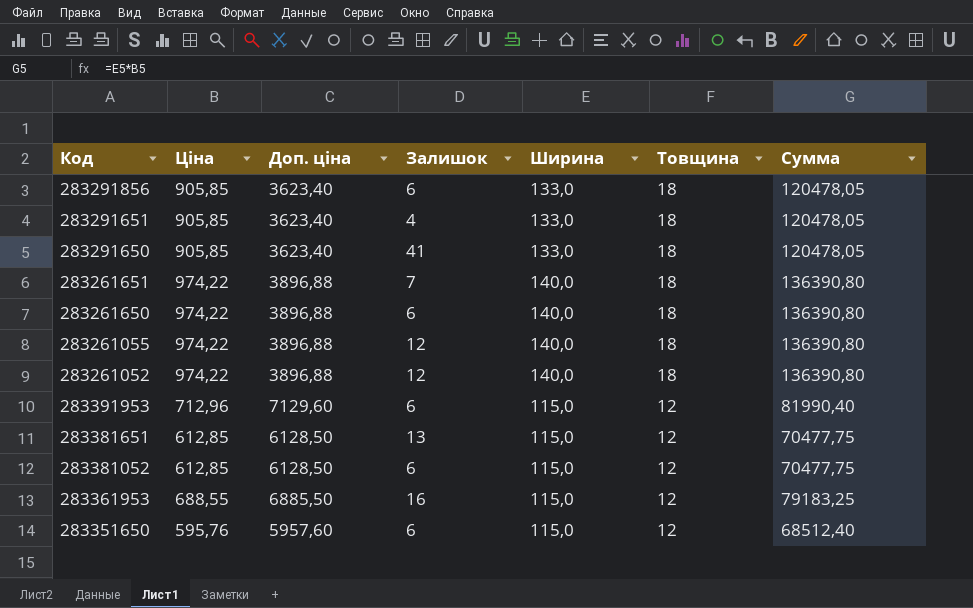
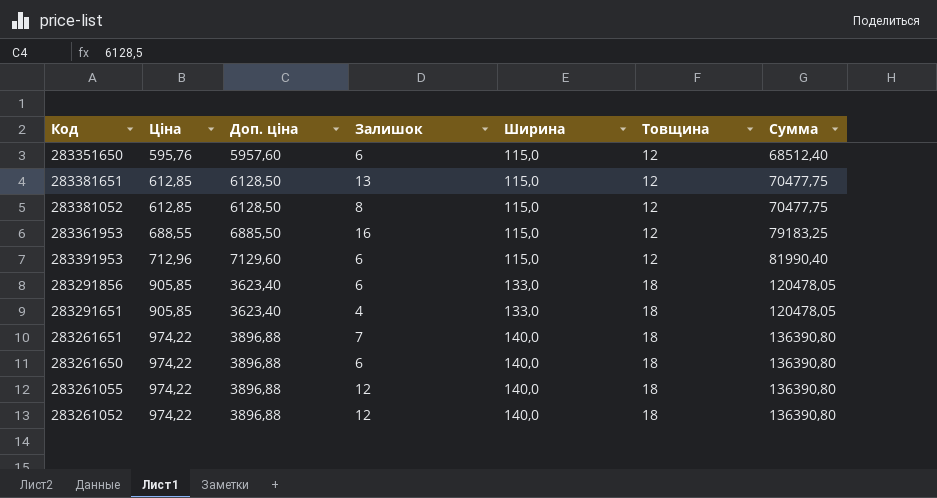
row order: Товщина descending -> Ціна ascending
row 283291650: 905,85 | 3623,40 | 41 | 133,0 | 18 | 120478,05 -> none
283381052 | Залишок: 6 -> 8

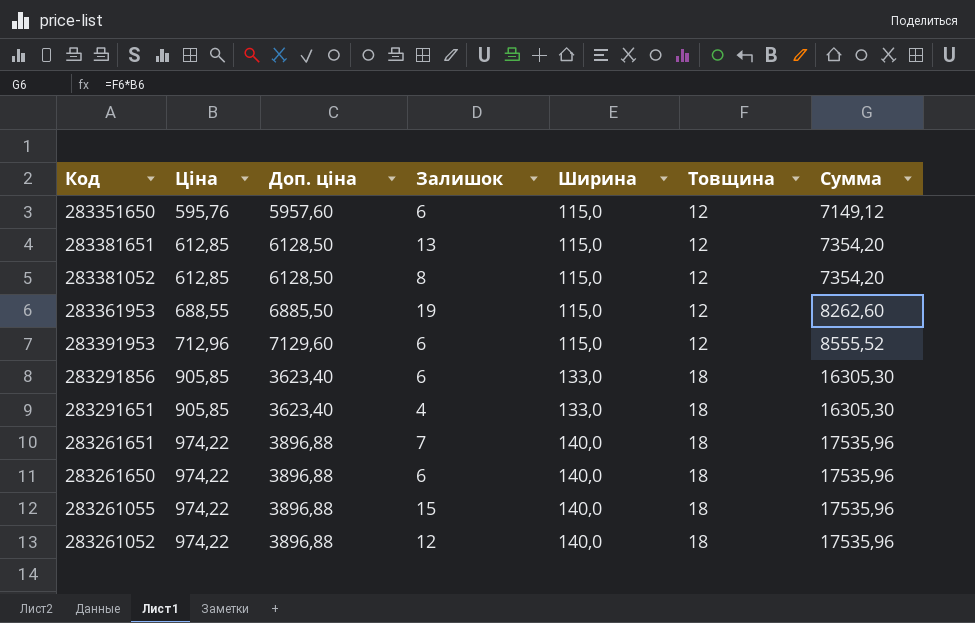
column Сумма | formula: [Ціна] * [Ширина] -> [Ціна] * [Товщина]
283361953 | Залишок: 16 -> 19
283261055 | Залишок: 12 -> 15

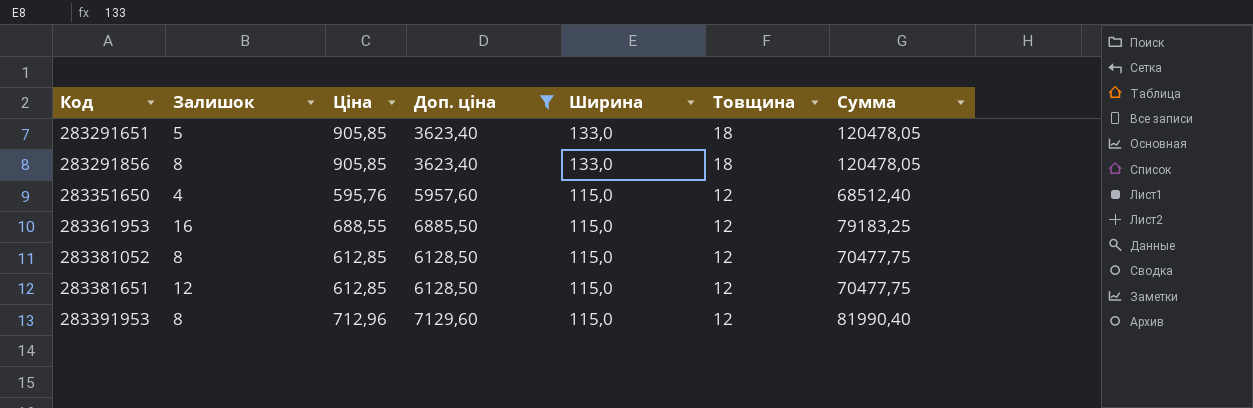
filter: none -> Доп. ціна != 3896,88
row order: Ціна ascending -> Код ascending
column Залишок | position: 4 -> 2
column Сумма | formula: [Ціна] * [Товщина] -> [Ціна] * [Ширина]
283291651 | Залишок: 4 -> 5
283291856 | Залишок: 6 -> 8
283351650 | Залишок: 6 -> 4
283361953 | Залишок: 19 -> 16
283381651 | Залишок: 13 -> 12
283391953 | Залишок: 6 -> 8

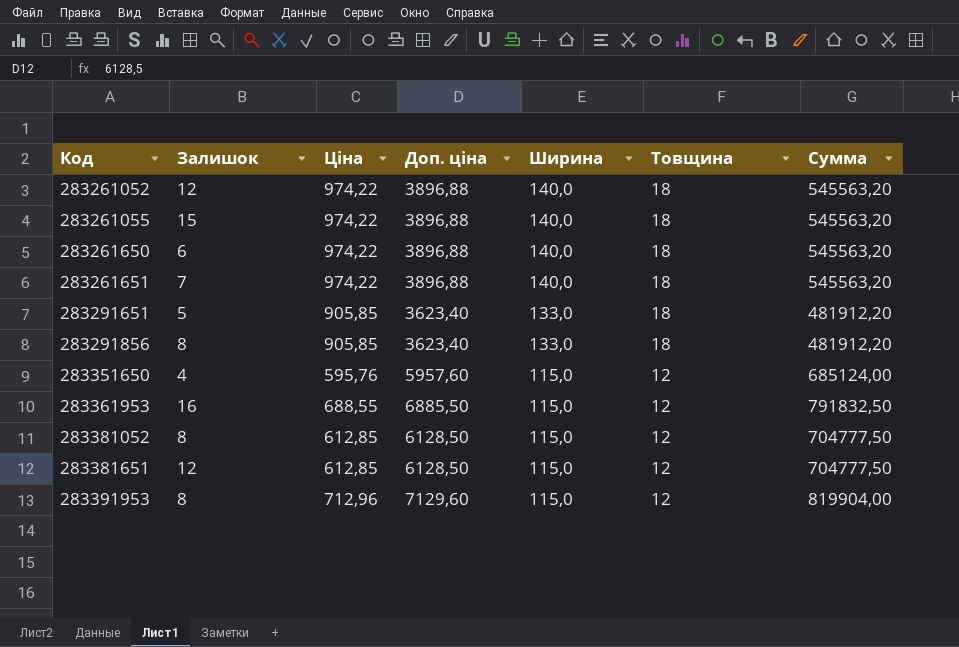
filter: Доп. ціна != 3896,88 -> none
column Сумма | formula: [Ціна] * [Ширина] -> [Доп. ціна] * [Ширина]

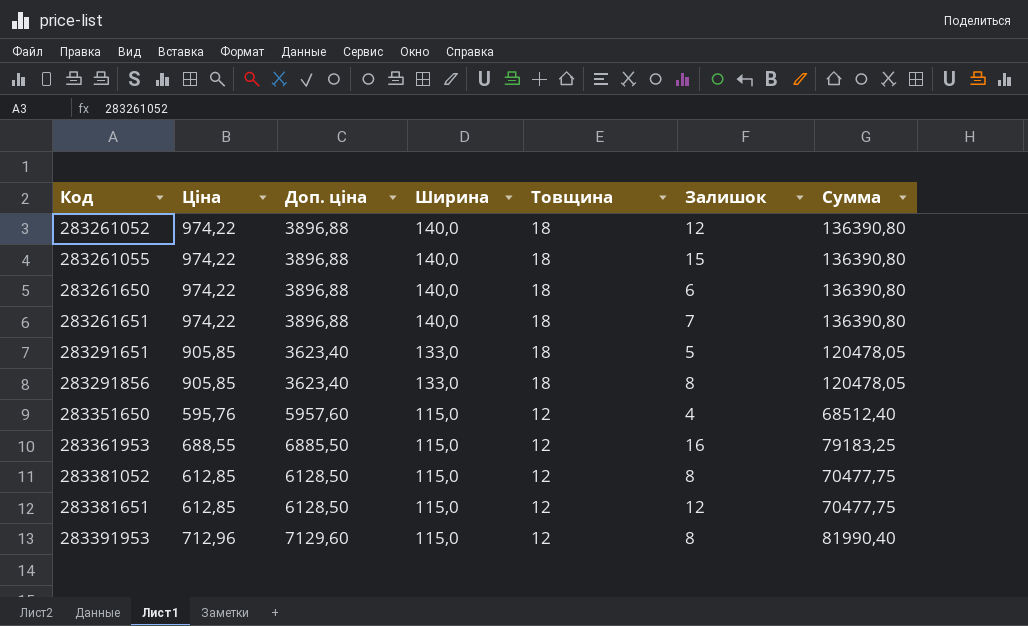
column Залишок | position: 2 -> 6
column Сумма | formula: [Доп. ціна] * [Ширина] -> [Ціна] * [Ширина]

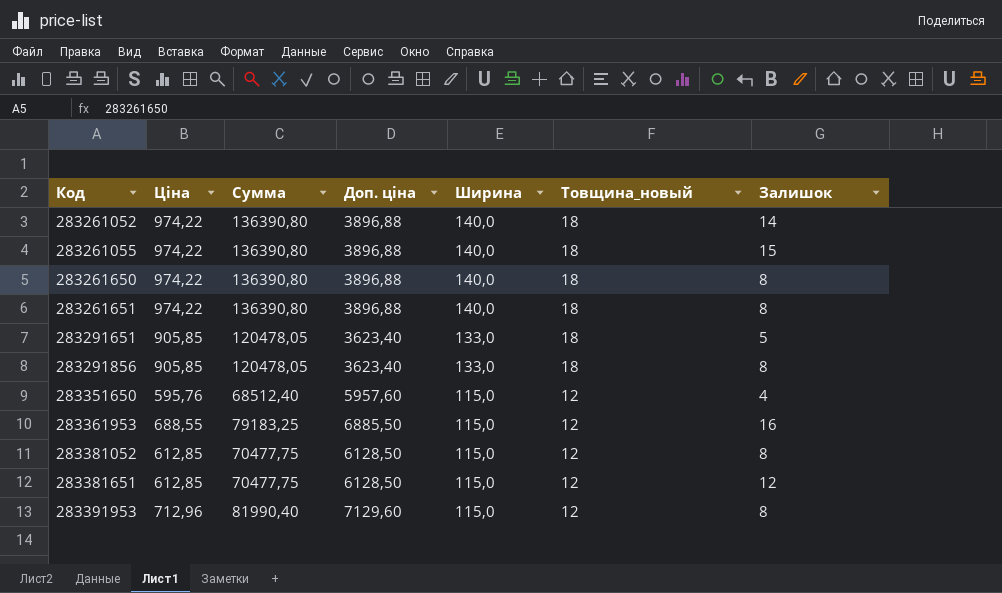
column Сумма | position: 7 -> 3
column name: Товщина -> Товщина_новый
283261052 | Залишок: 12 -> 14
283261650 | Залишок: 6 -> 8
283261651 | Залишок: 7 -> 8

